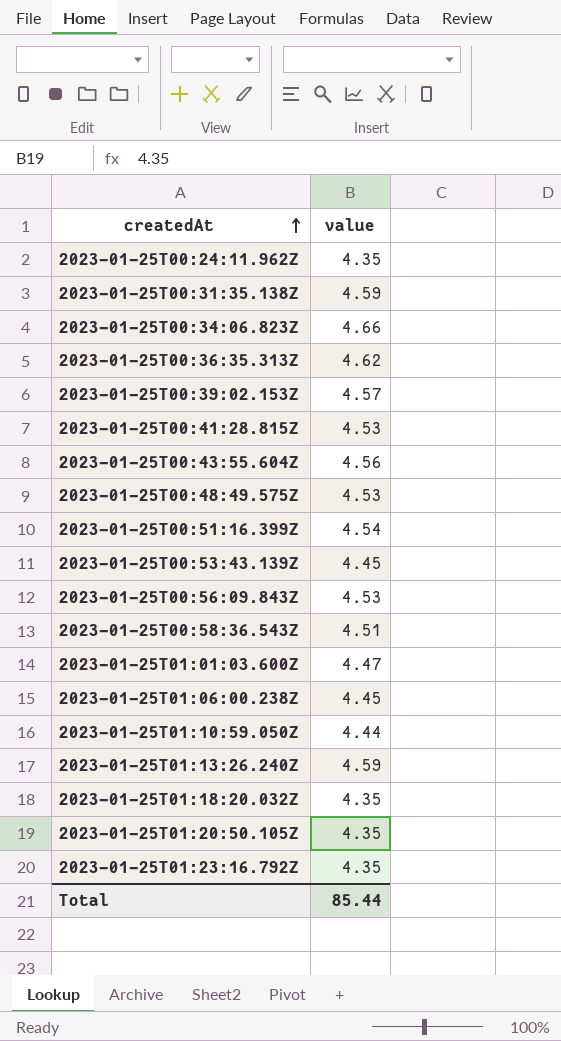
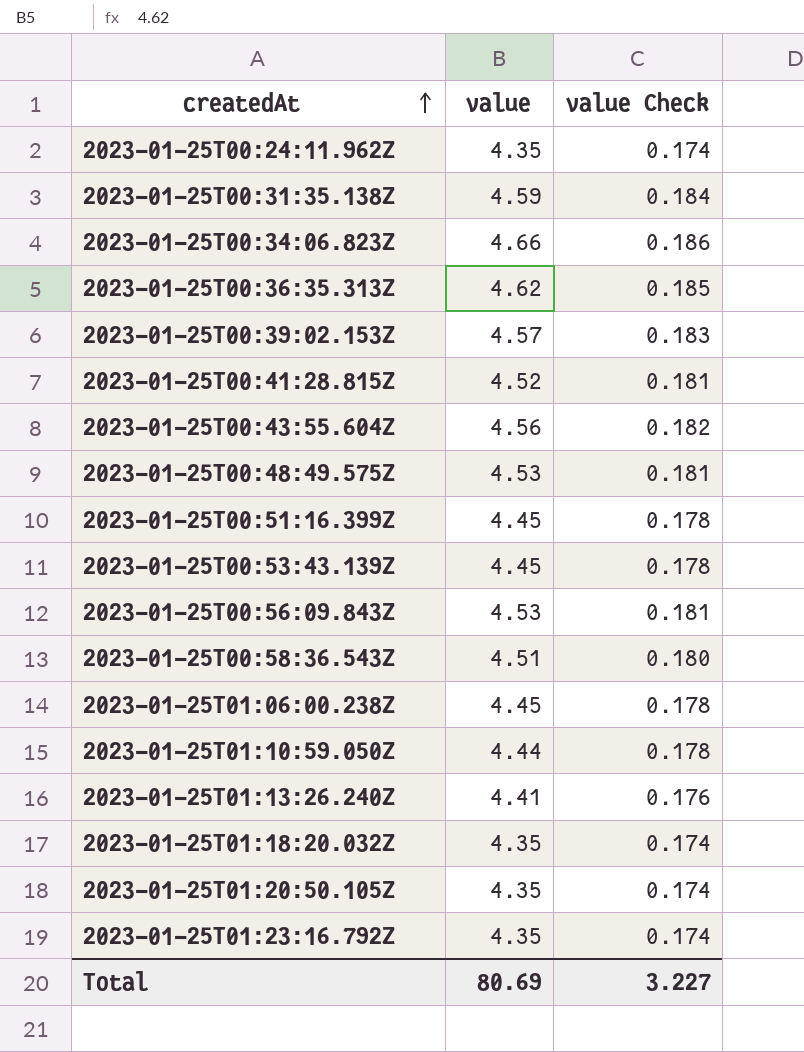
column value Check | formula: none -> [value] * 0.04
row 2023-01-25T01:01:03.600Z: 4.47 -> none
2023-01-25T00:41:28.815Z | value: 4.53 -> 4.52
2023-01-25T00:51:16.399Z | value: 4.54 -> 4.45
2023-01-25T01:13:26.240Z | value: 4.59 -> 4.41
Total | value: 85.44 -> 80.69

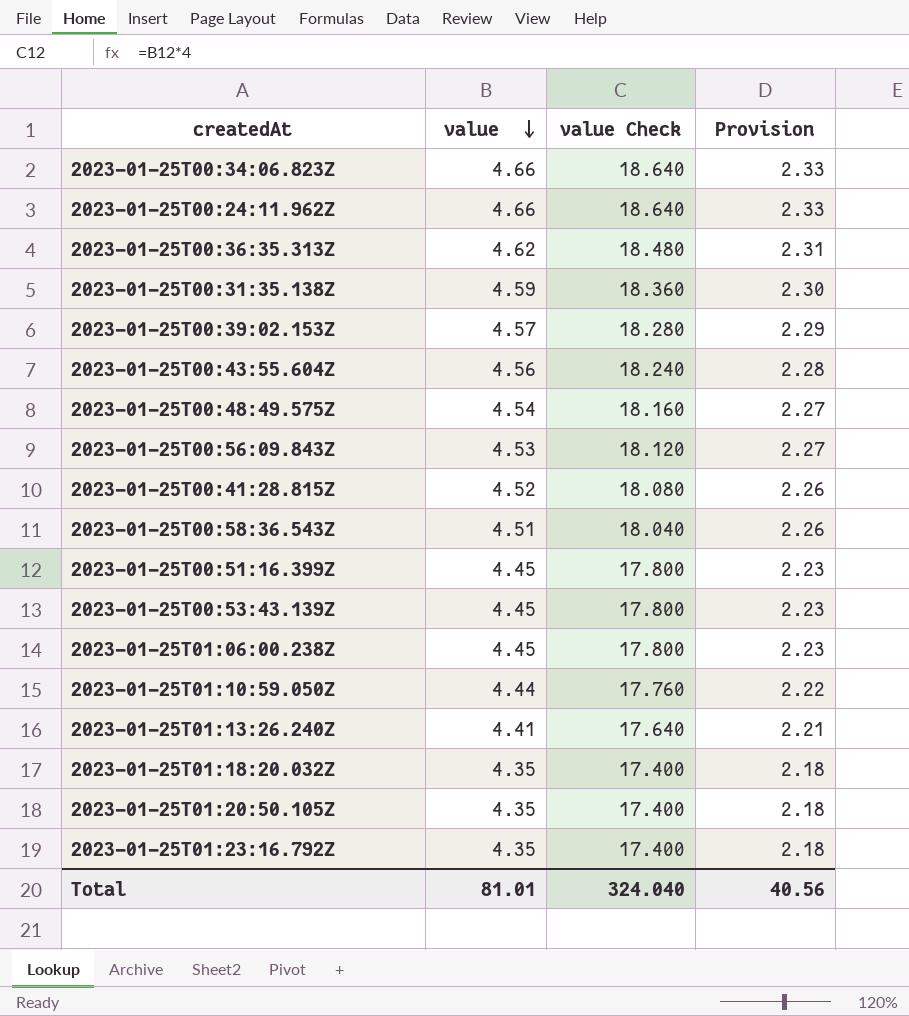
row order: createdAt ascending -> value descending
column value Check | formula: [value] * 0.04 -> [value] * 4
column Provision | formula: none -> [value] * 0.5
2023-01-25T00:24:11.962Z | value: 4.35 -> 4.66
2023-01-25T00:48:49.575Z | value: 4.53 -> 4.54
Total | value: 80.69 -> 81.01
Total | value Check: 3.227 -> 324.040

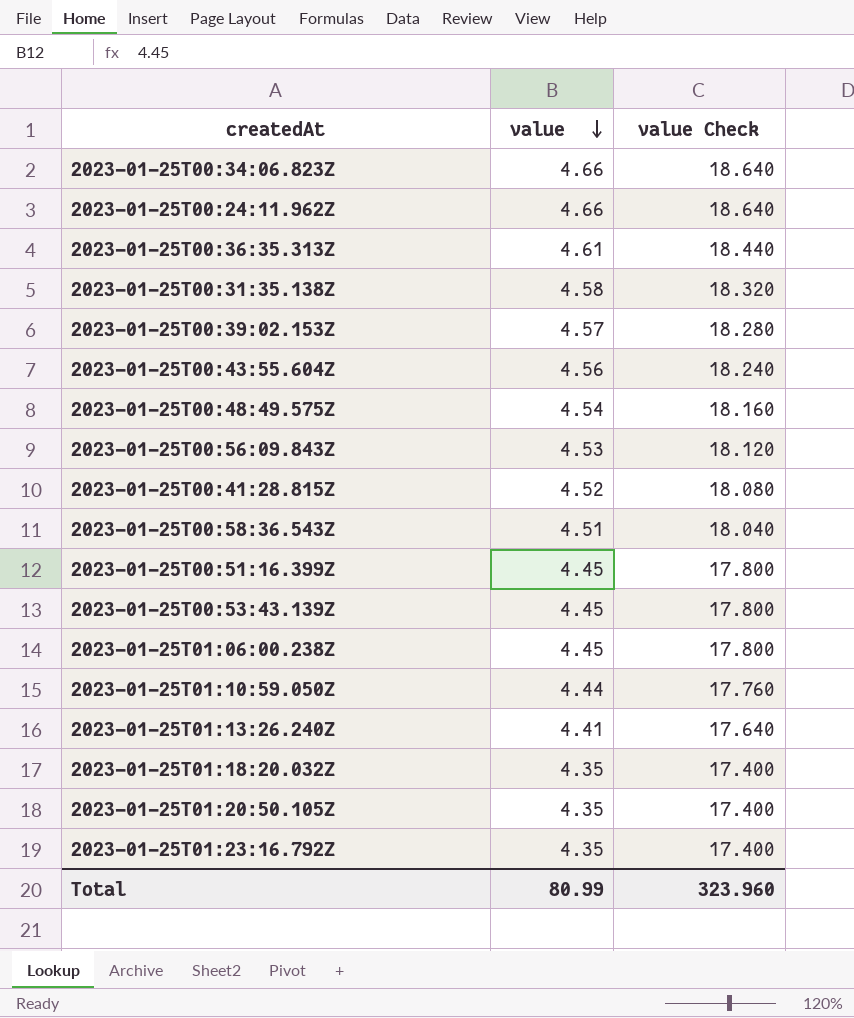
column Provision | formula: [value] * 0.5 -> none
2023-01-25T00:36:35.313Z | value: 4.62 -> 4.61
2023-01-25T00:36:35.313Z | value Check: 18.480 -> 18.440
2023-01-25T00:31:35.138Z | value: 4.59 -> 4.58
2023-01-25T00:31:35.138Z | value Check: 18.360 -> 18.320
Total | value: 81.01 -> 80.99
Total | value Check: 324.040 -> 323.960

